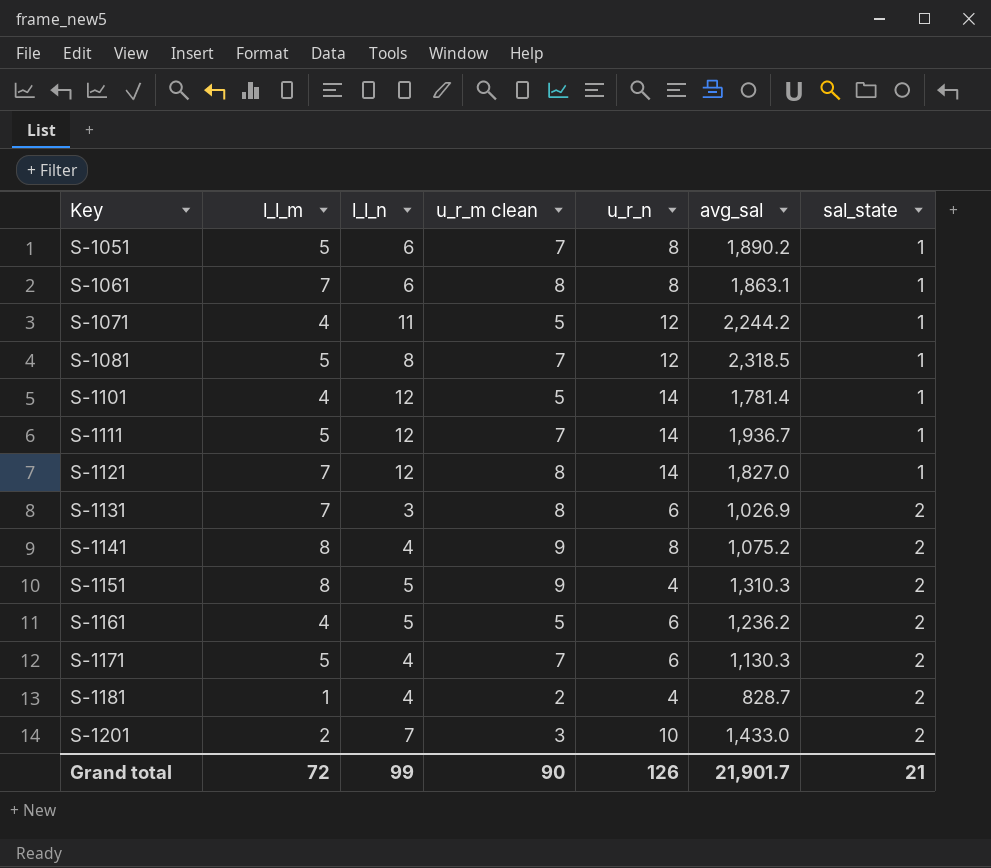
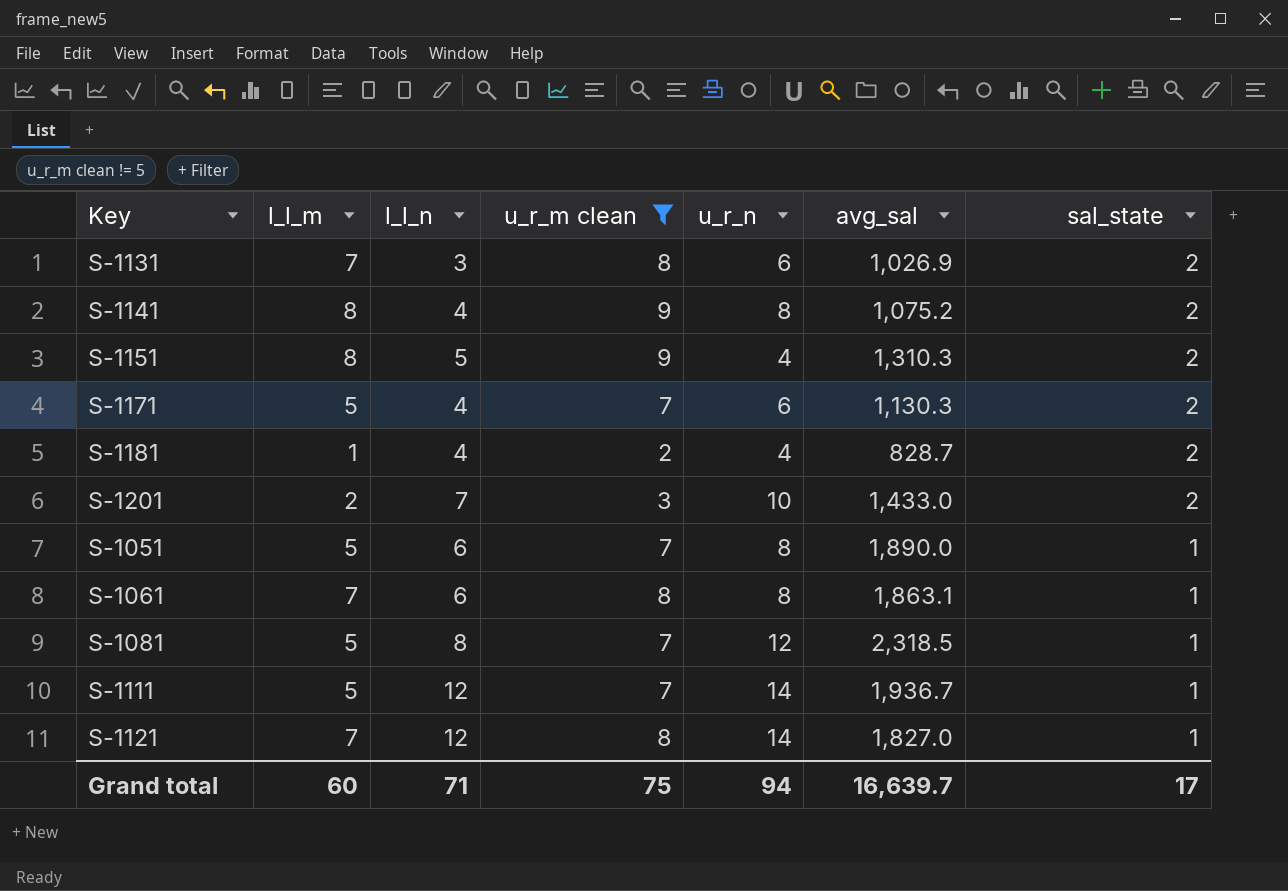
filter: none -> u_r_m clean != 5
row order: Key ascending -> sal_state descending
S-1051 | avg_sal: 1,890.2 -> 1,890.0
Grand total | l_l_m: 72 -> 60
Grand total | l_l_n: 99 -> 71
Grand total | u_r_m clean: 90 -> 75
Grand total | u_r_n: 126 -> 94
Grand total | avg_sal: 21,901.7 -> 16,639.7
Grand total | sal_state: 21 -> 17

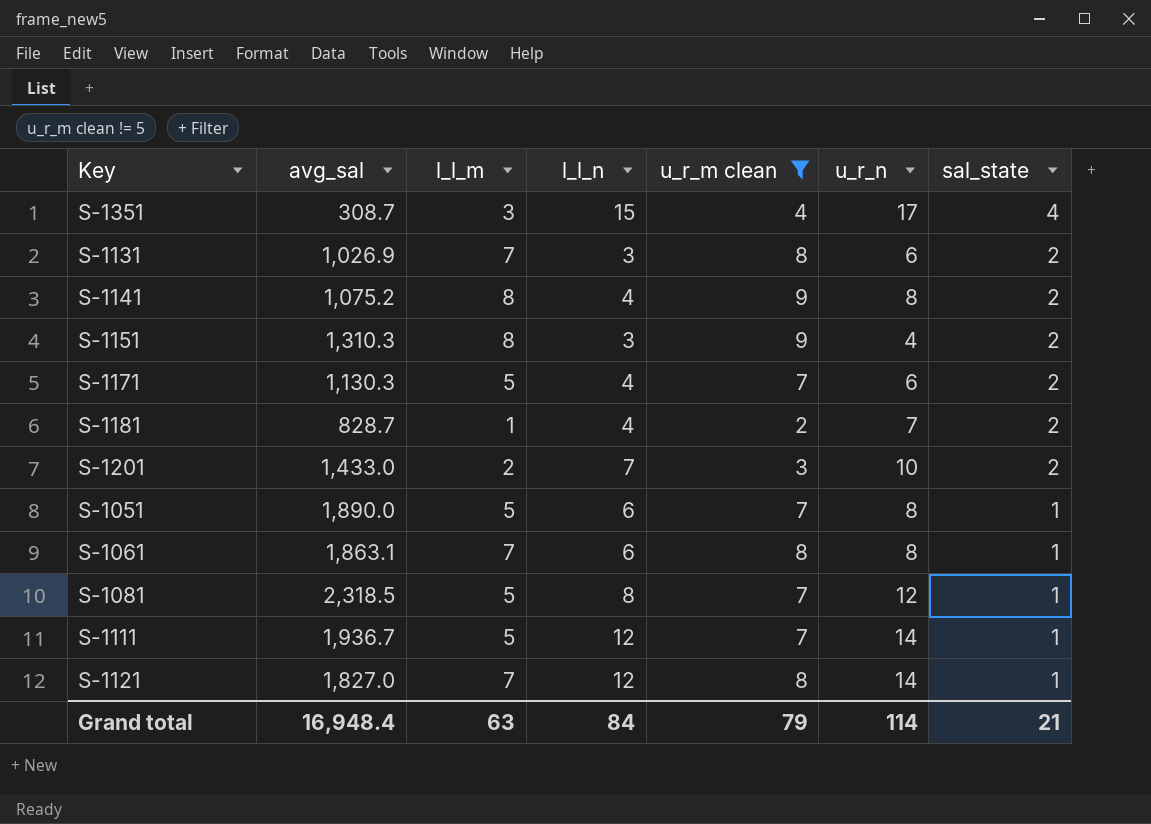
column avg_sal | position: 6 -> 2
row S-1351: none -> 308.7 | 3 | 15 | 4 | 17 | 4
S-1151 | l_l_n: 5 -> 3
S-1181 | u_r_n: 4 -> 7
Grand total | avg_sal: 16,639.7 -> 16,948.4
Grand total | l_l_m: 60 -> 63
Grand total | l_l_n: 71 -> 84
Grand total | u_r_m clean: 75 -> 79
Grand total | u_r_n: 94 -> 114
Grand total | sal_state: 17 -> 21

